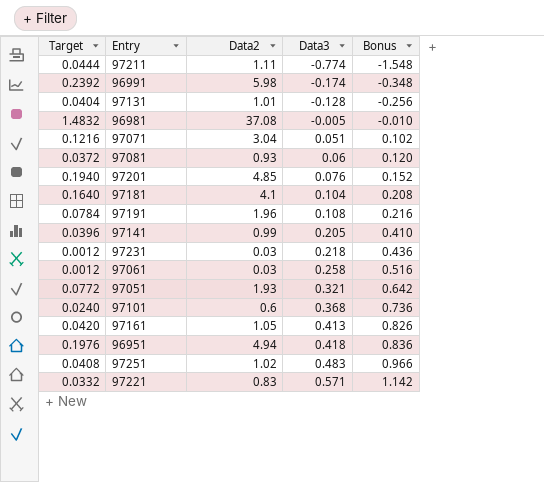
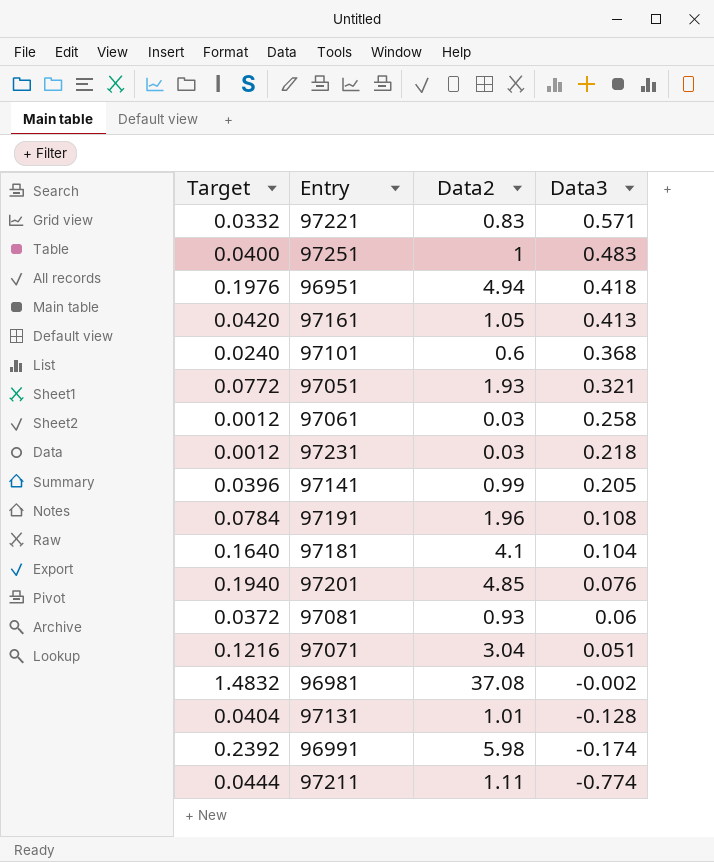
row order: Data3 ascending -> Data3 descending
column Bonus | formula: [Data3] * 2 -> none
97251 | Target: 0.0408 -> 0.0400
97251 | Data2: 1.02 -> 1
96981 | Data3: -0.005 -> -0.002

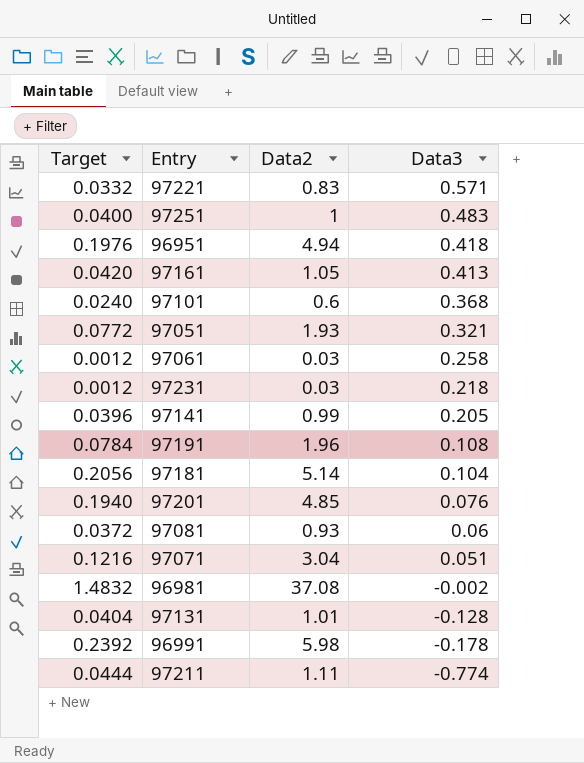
97181 | Target: 0.1640 -> 0.2056
97181 | Data2: 4.1 -> 5.14
96991 | Data3: -0.174 -> -0.178

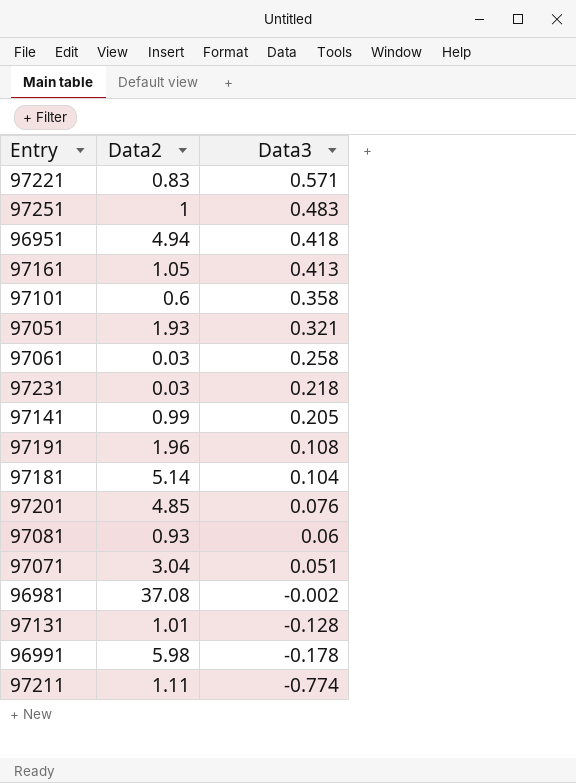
column Target | formula: [Data2] * 0.04 -> none
97101 | Data3: 0.368 -> 0.358

